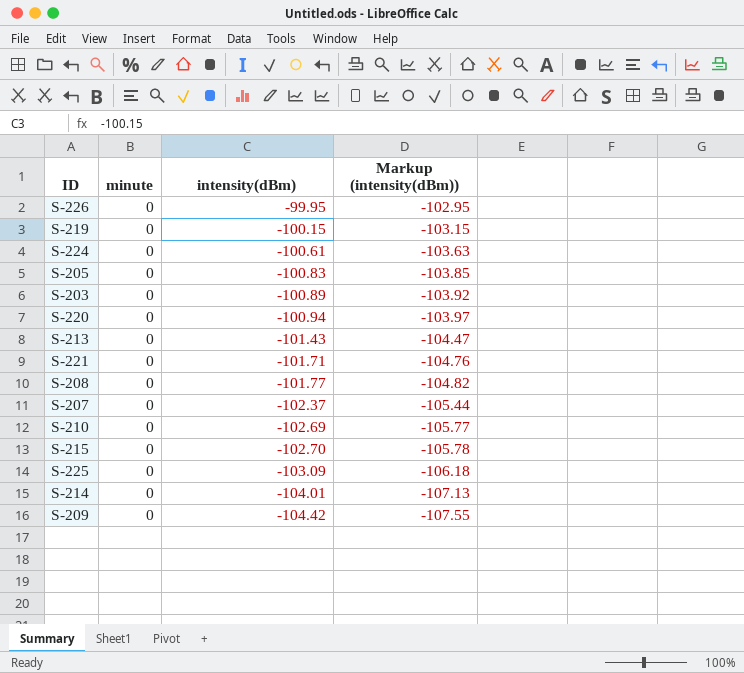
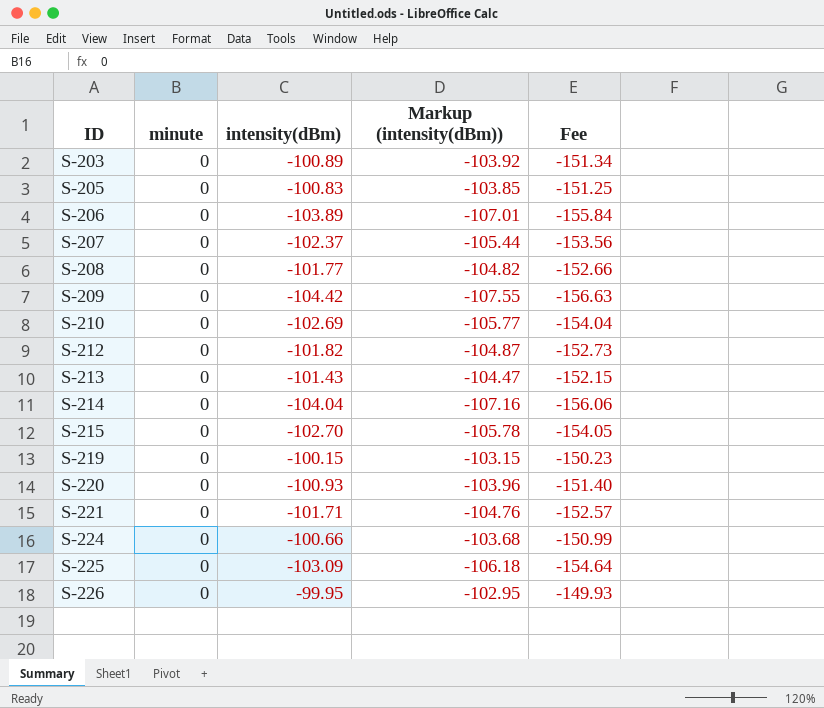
row order: intensity(dBm) descending -> ID ascending
column Fee | formula: none -> [intensity(dBm)] * 1.5
row S-206: none -> 0 | -103.89 | -107.01 | -155.84
row S-212: none -> 0 | -101.82 | -104.87 | -152.73
S-214 | intensity(dBm): -104.01 -> -104.04
S-214 | Markup (intensity(dBm)): -107.13 -> -107.16
S-220 | intensity(dBm): -100.94 -> -100.93
S-220 | Markup (intensity(dBm)): -103.97 -> -103.96
S-224 | intensity(dBm): -100.61 -> -100.66
S-224 | Markup (intensity(dBm)): -103.63 -> -103.68

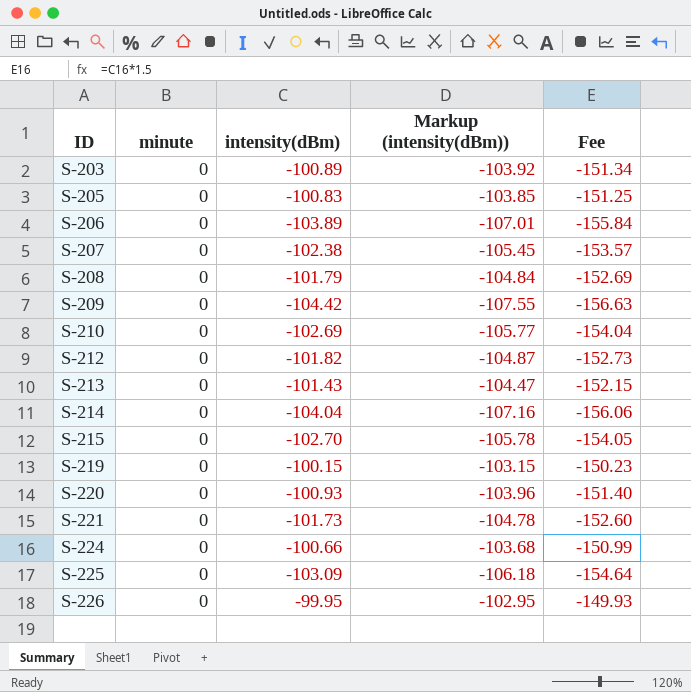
S-207 | intensity(dBm): -102.37 -> -102.38
S-207 | Markup (intensity(dBm)): -105.44 -> -105.45
S-207 | Fee: -153.56 -> -153.57
S-208 | intensity(dBm): -101.77 -> -101.79
S-208 | Markup (intensity(dBm)): -104.82 -> -104.84
S-208 | Fee: -152.66 -> -152.69
S-221 | intensity(dBm): -101.71 -> -101.73
S-221 | Markup (intensity(dBm)): -104.76 -> -104.78
S-221 | Fee: -152.57 -> -152.60

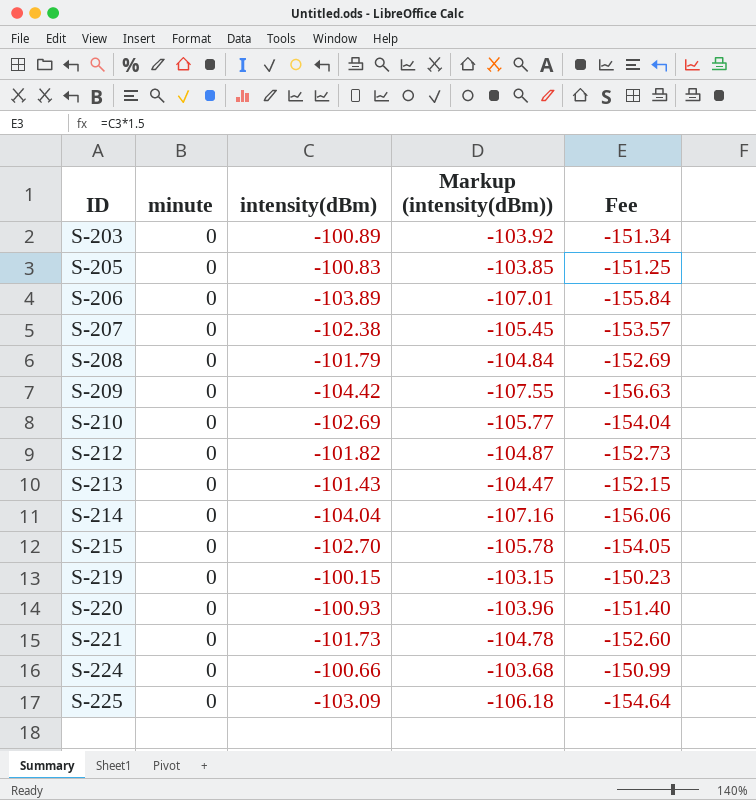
row S-226: 0 | -99.95 | -102.95 | -149.93 -> none

